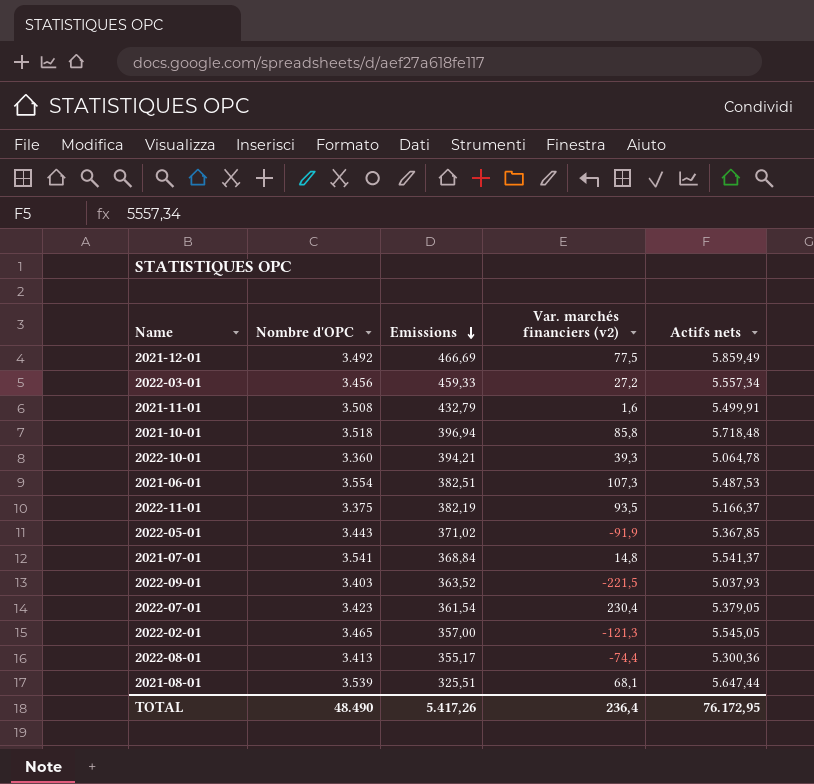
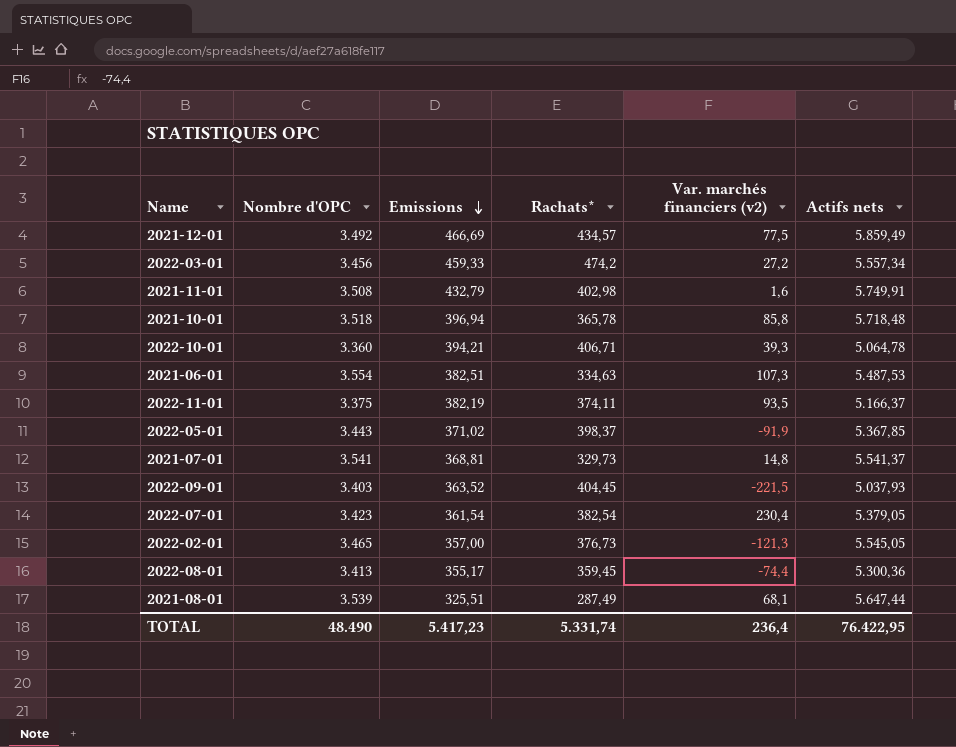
column Rachats* | position: none -> 4
2021-11-01 | Actifs nets: 5.499,91 -> 5.749,91
2021-07-01 | Emissions: 368,84 -> 368,81
TOTAL | Emissions: 5.417,26 -> 5.417,23
TOTAL | Actifs nets: 76.172,95 -> 76.422,95

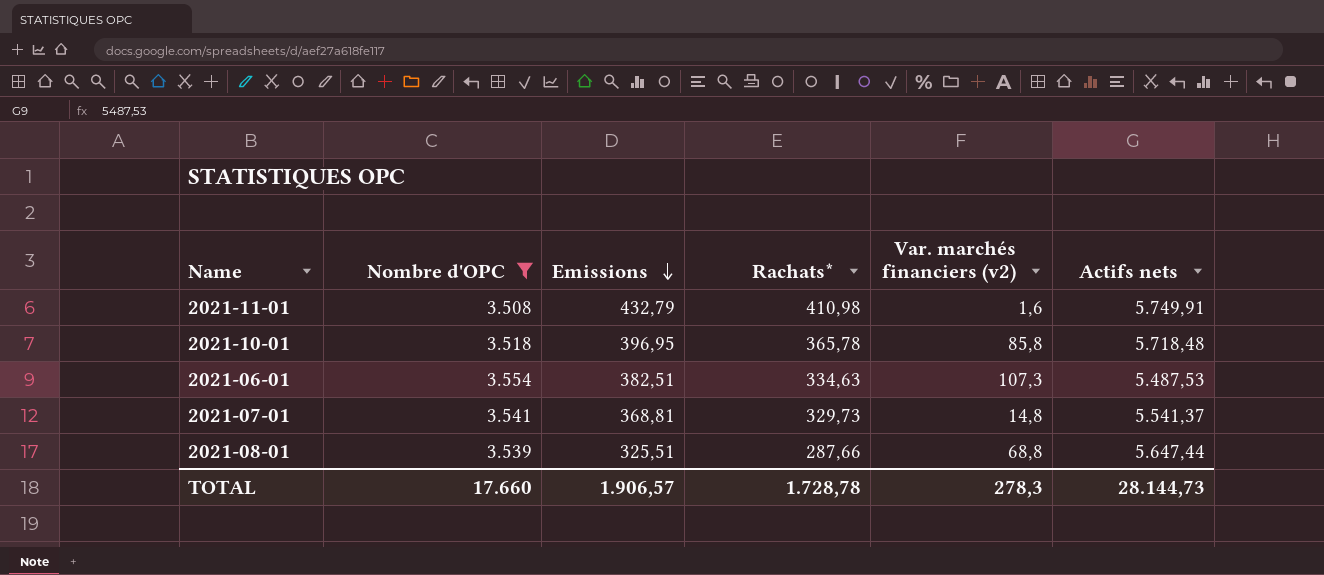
filter: none -> Nombre d'OPC >= 3.508
2021-11-01 | Rachats*: 402,98 -> 410,98
2021-10-01 | Emissions: 396,94 -> 396,95
2021-08-01 | Rachats*: 287,49 -> 287,66
2021-08-01 | Var. marchés financiers (v2): 68,1 -> 68,8
TOTAL | Nombre d'OPC: 48.490 -> 17.660
TOTAL | Emissions: 5.417,23 -> 1.906,57
TOTAL | Rachats*: 5.331,74 -> 1.728,78
TOTAL | Var. marchés financiers (v2): 236,4 -> 278,3
TOTAL | Actifs nets: 76.422,95 -> 28.144,73

